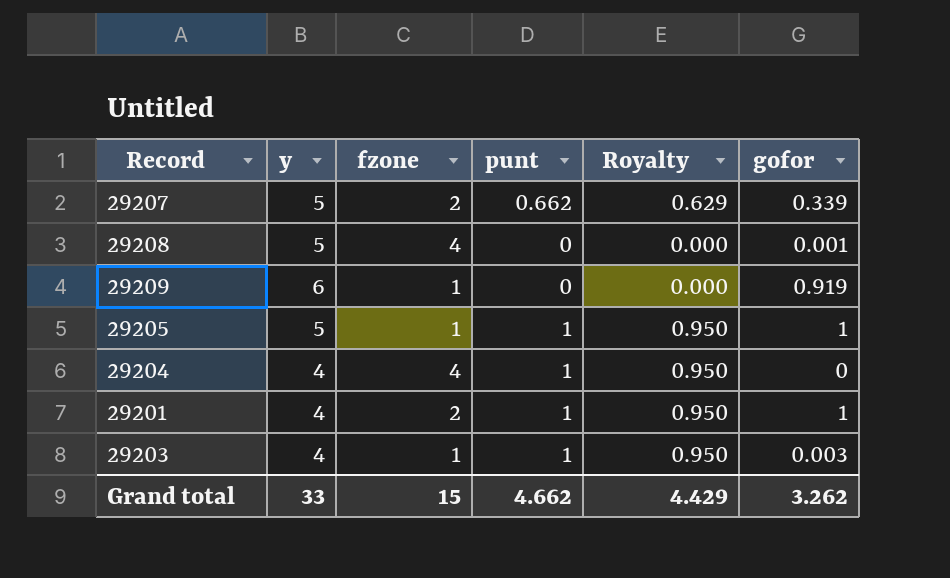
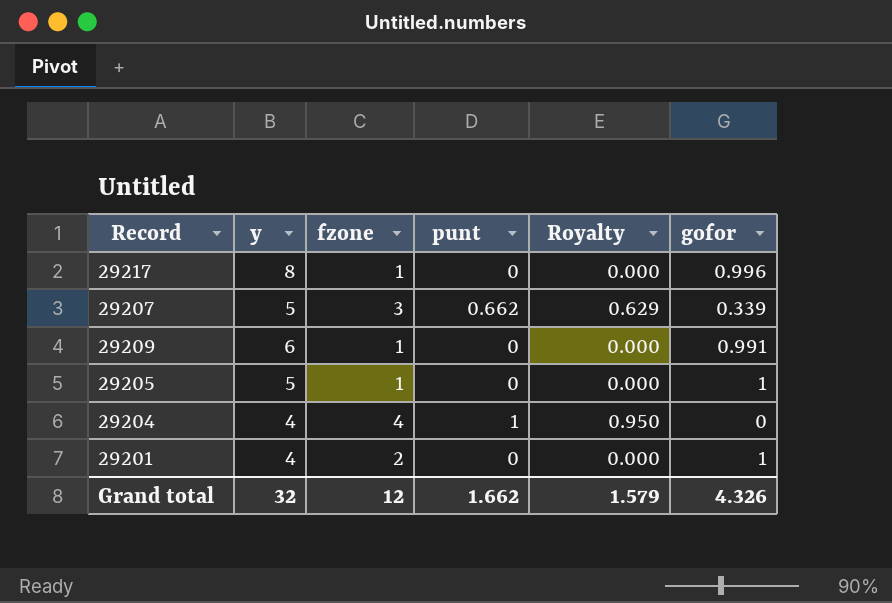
row 29208: 5 | 4 | 0 | 0.000 | 0.001 -> none
row 29203: 4 | 1 | 1 | 0.950 | 0.003 -> none
row 29217: none -> 8 | 1 | 0 | 0.000 | 0.996
29207 | fzone: 2 -> 3
29209 | gofor: 0.919 -> 0.991
29205 | punt: 1 -> 0
29205 | Royalty: 0.950 -> 0.000
29201 | punt: 1 -> 0
29201 | Royalty: 0.950 -> 0.000
Grand total | y: 33 -> 32
Grand total | fzone: 15 -> 12
Grand total | punt: 4.662 -> 1.662
Grand total | Royalty: 4.429 -> 1.579
Grand total | gofor: 3.262 -> 4.326

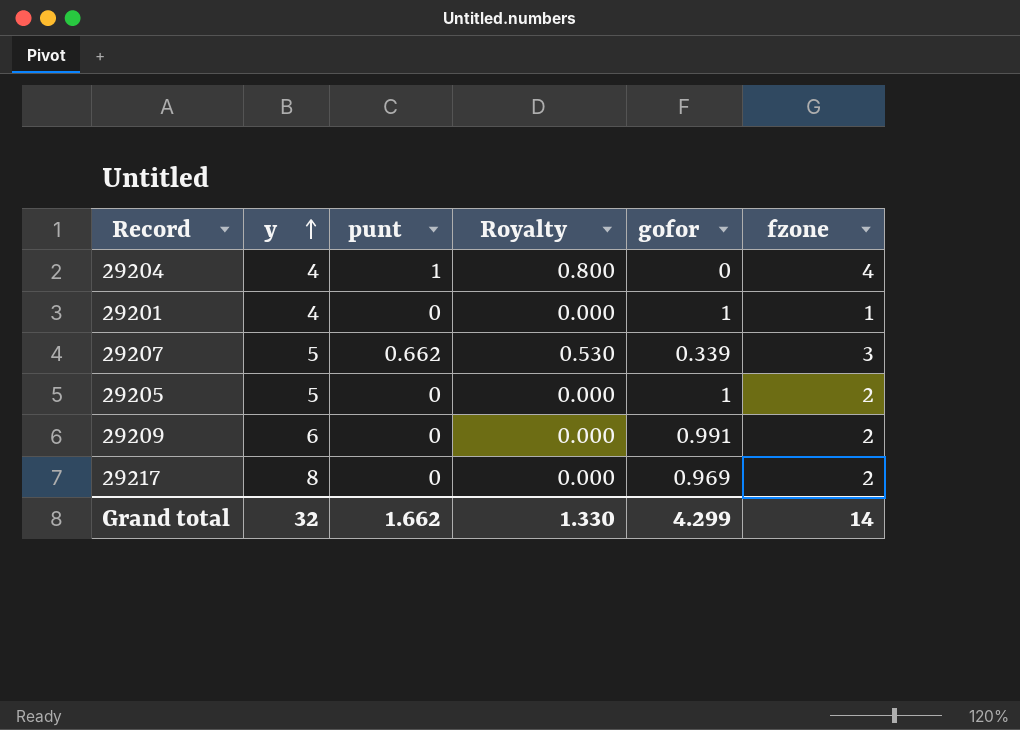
row order: none -> y ascending
column Royalty | formula: [punt] * 0.95 -> [punt] * 0.8
column fzone | position: 3 -> 6
29201 | fzone: 2 -> 1
29205 | fzone: 1 -> 2
29209 | fzone: 1 -> 2
29217 | gofor: 0.996 -> 0.969
29217 | fzone: 1 -> 2
Grand total | Royalty: 1.579 -> 1.330
Grand total | gofor: 4.326 -> 4.299
Grand total | fzone: 12 -> 14

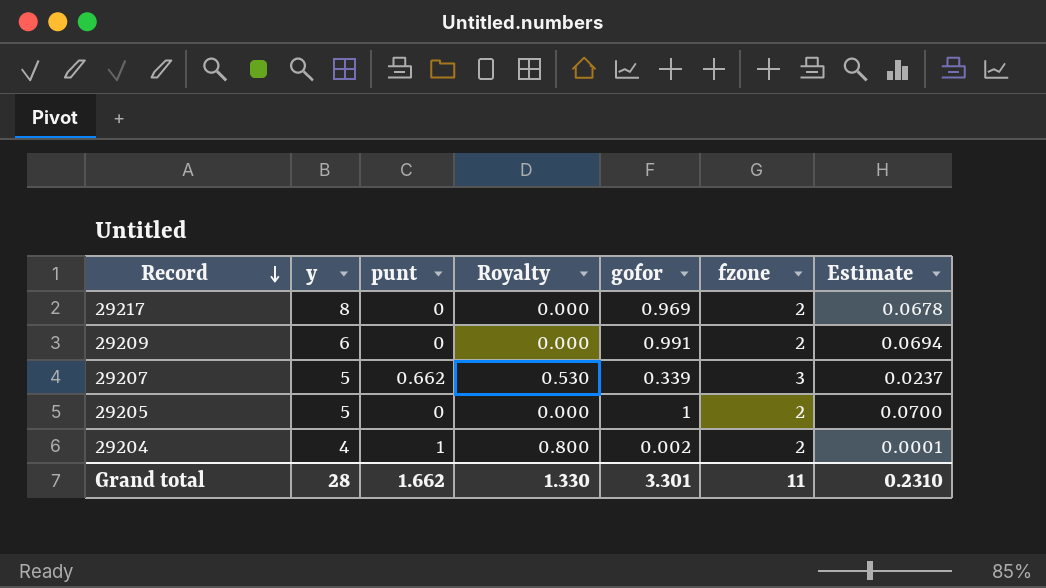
row order: y ascending -> Record descending
column Estimate | formula: none -> [gofor] * 0.07
row 29201: 4 | 0 | 0.000 | 1 | 1 -> none
29204 | gofor: 0 -> 0.002
29204 | fzone: 4 -> 2
Grand total | y: 32 -> 28
Grand total | gofor: 4.299 -> 3.301
Grand total | fzone: 14 -> 11

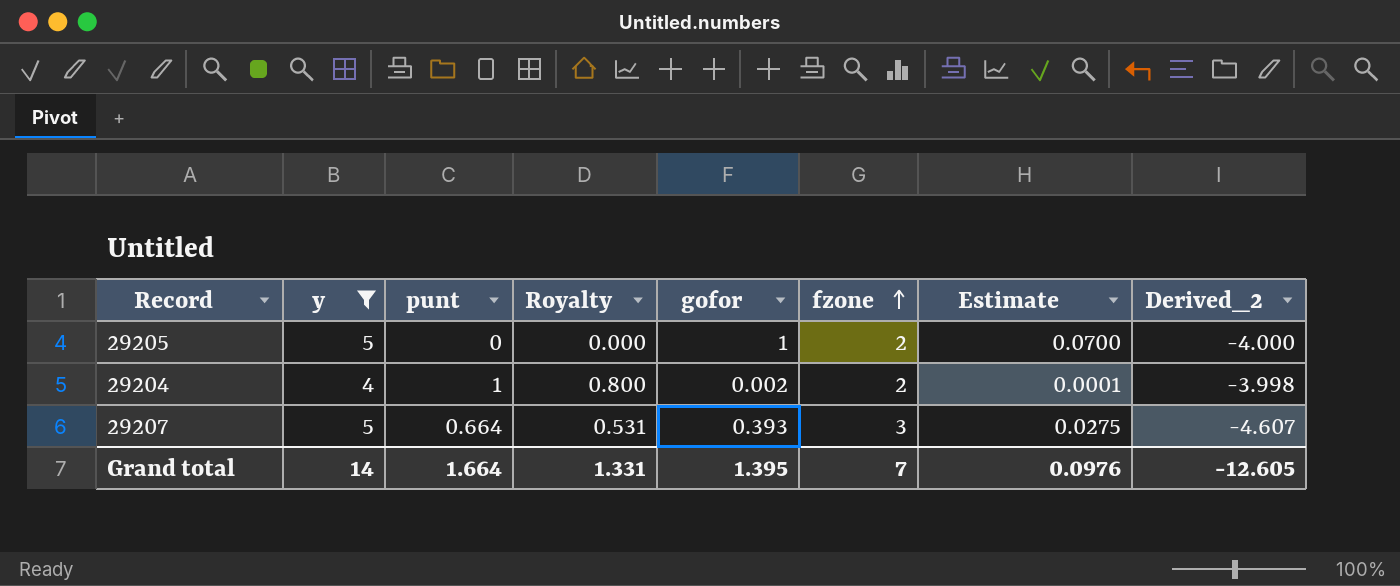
filter: none -> y <= 5
row order: Record descending -> fzone ascending
column Derived_2 | formula: none -> [gofor] - [y]
29207 | punt: 0.662 -> 0.664
29207 | Royalty: 0.530 -> 0.531
29207 | gofor: 0.339 -> 0.393
29207 | Estimate: 0.0237 -> 0.0275
Grand total | y: 28 -> 14
Grand total | punt: 1.662 -> 1.664
Grand total | Royalty: 1.330 -> 1.331
Grand total | gofor: 3.301 -> 1.395
Grand total | fzone: 11 -> 7
Grand total | Estimate: 0.2310 -> 0.0976

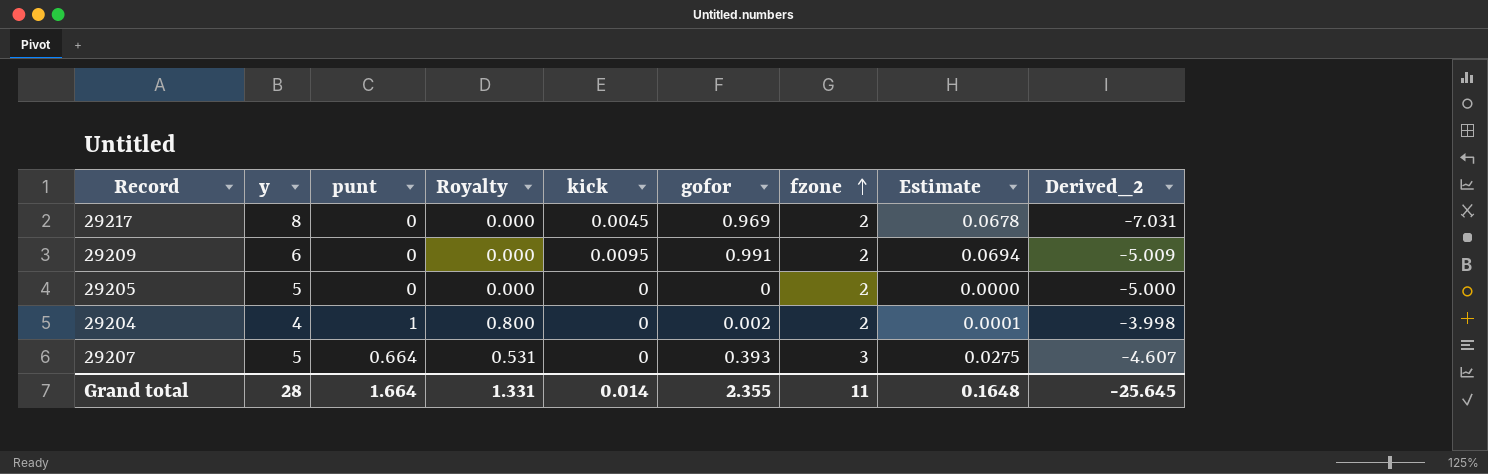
filter: y <= 5 -> none
column kick | position: none -> 5
29205 | gofor: 1 -> 0
29205 | Estimate: 0.0700 -> 0.0000
29205 | Derived_2: -4.000 -> -5.000
Grand total | y: 14 -> 28
Grand total | gofor: 1.395 -> 2.355
Grand total | fzone: 7 -> 11
Grand total | Estimate: 0.0976 -> 0.1648
Grand total | Derived_2: -12.605 -> -25.645

